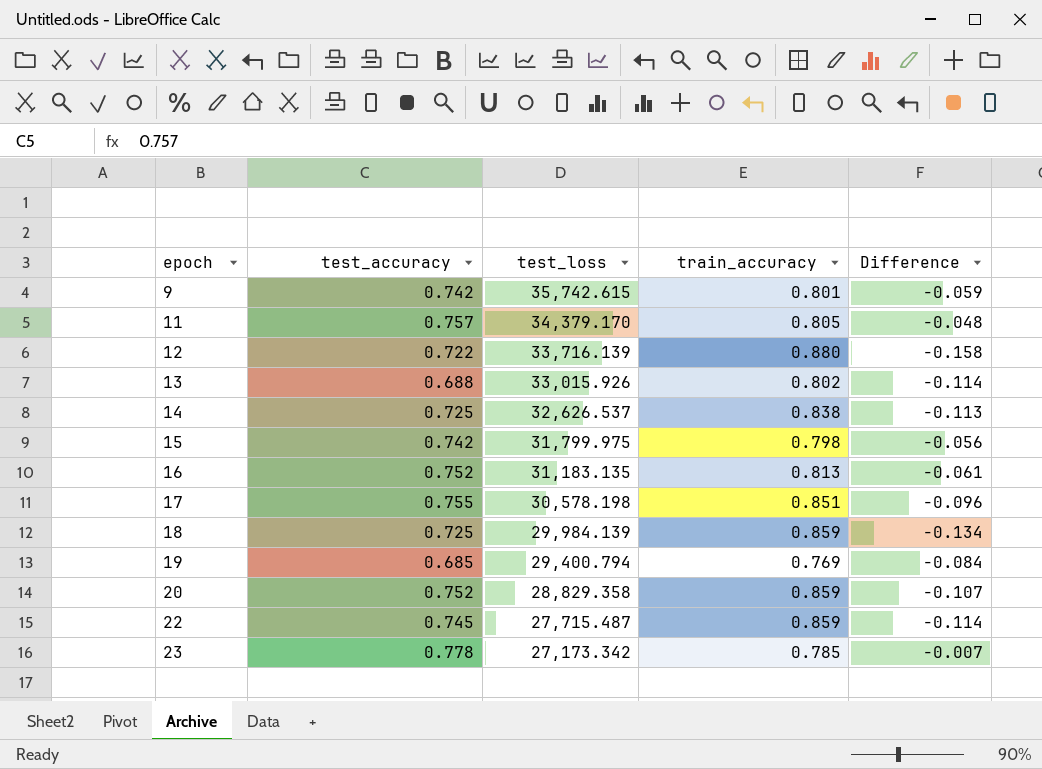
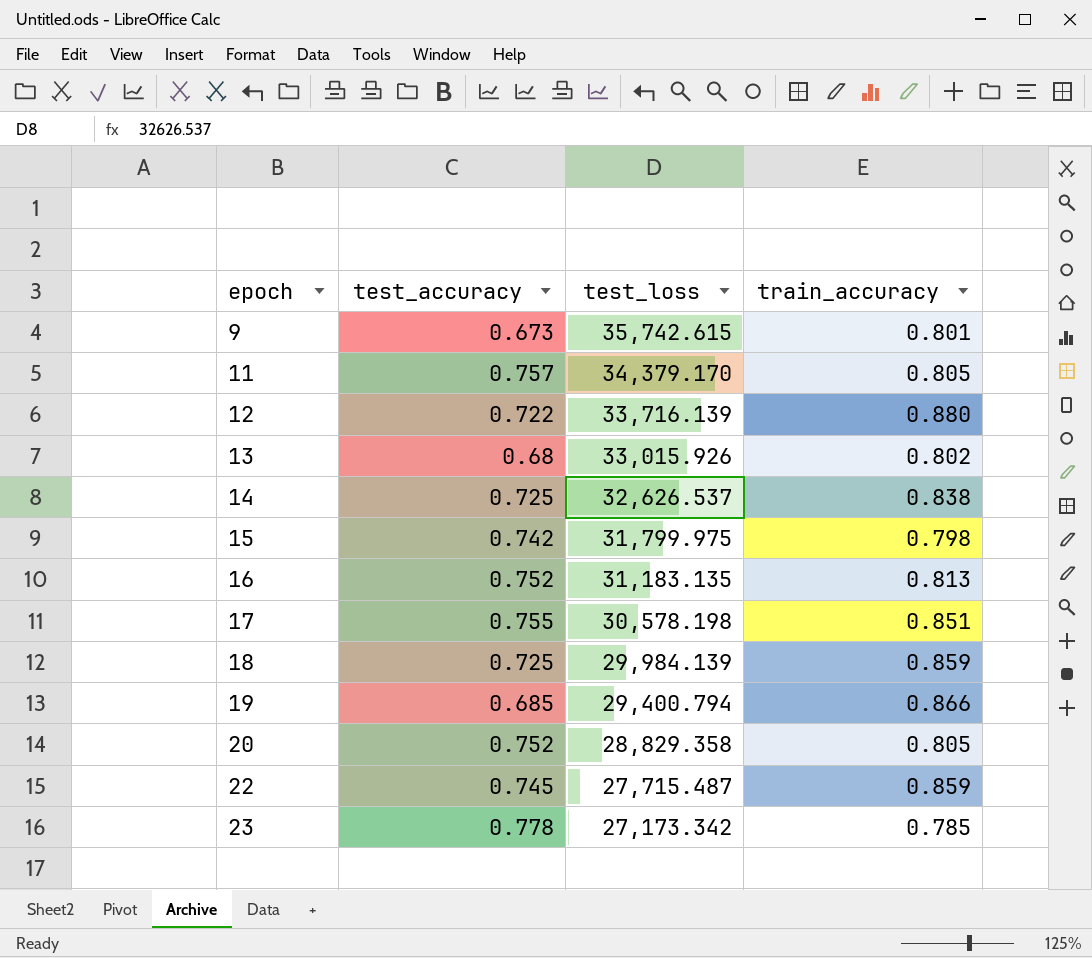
column Difference | formula: [test_accuracy] - [train_accuracy] -> none
9 | test_accuracy: 0.742 -> 0.673
13 | test_accuracy: 0.688 -> 0.68
19 | train_accuracy: 0.769 -> 0.866
20 | train_accuracy: 0.859 -> 0.805

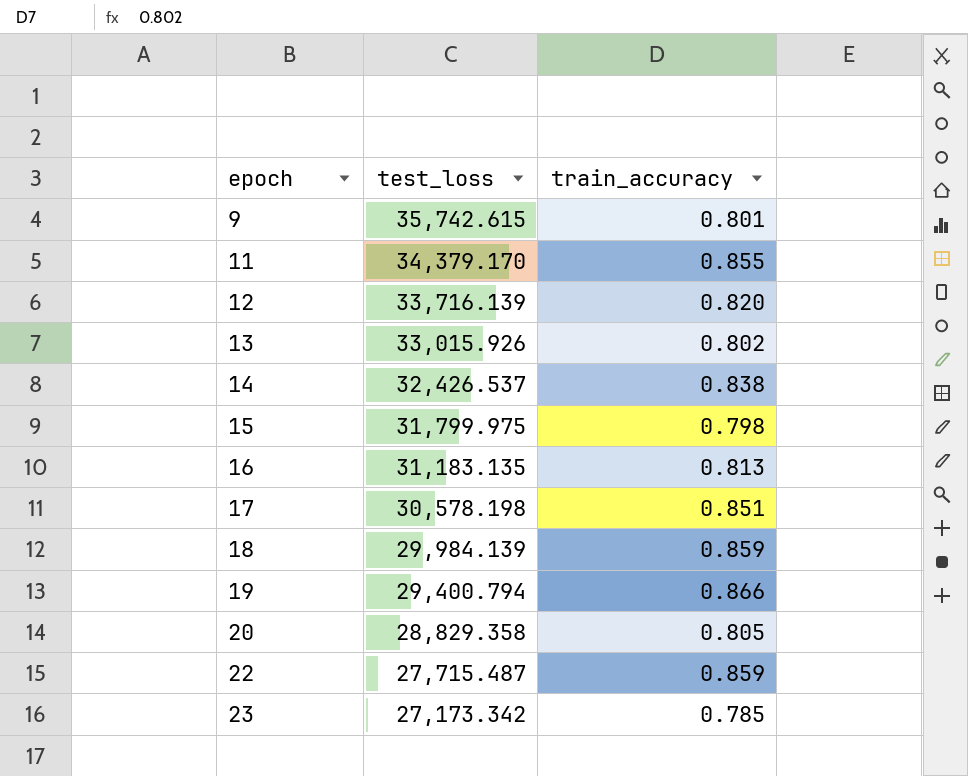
column test_accuracy | position: 2 -> none
11 | train_accuracy: 0.805 -> 0.855
12 | train_accuracy: 0.880 -> 0.820
14 | test_loss: 32,626.537 -> 32,426.537

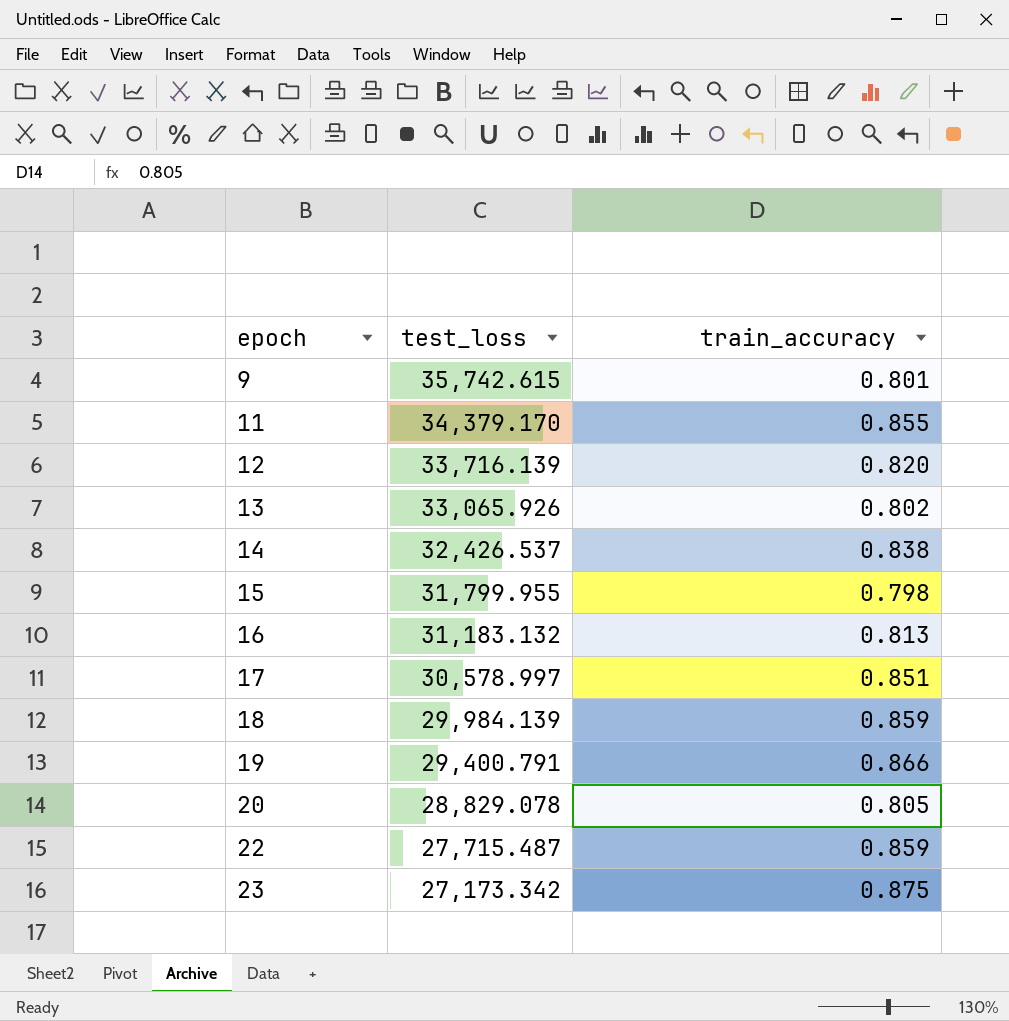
13 | test_loss: 33,015.926 -> 33,065.926
15 | test_loss: 31,799.975 -> 31,799.955
16 | test_loss: 31,183.135 -> 31,183.132
17 | test_loss: 30,578.198 -> 30,578.997
19 | test_loss: 29,400.794 -> 29,400.791
20 | test_loss: 28,829.358 -> 28,829.078
23 | train_accuracy: 0.785 -> 0.875

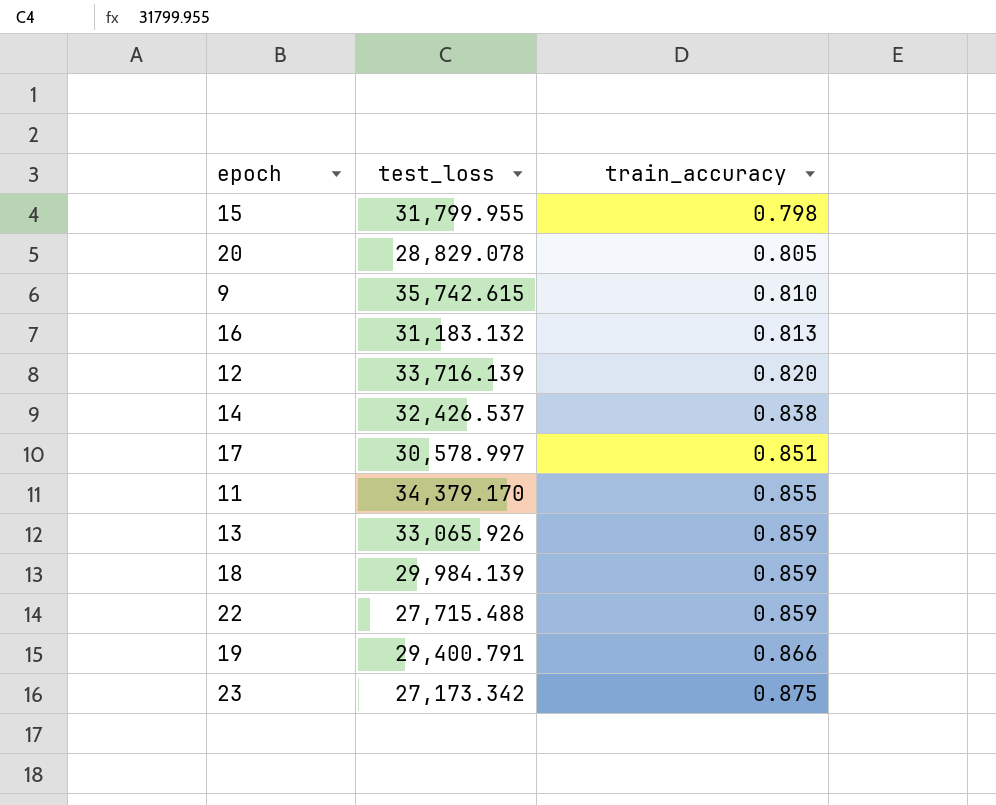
row order: epoch ascending -> train_accuracy ascending
9 | train_accuracy: 0.801 -> 0.810
13 | train_accuracy: 0.802 -> 0.859
22 | test_loss: 27,715.487 -> 27,715.488

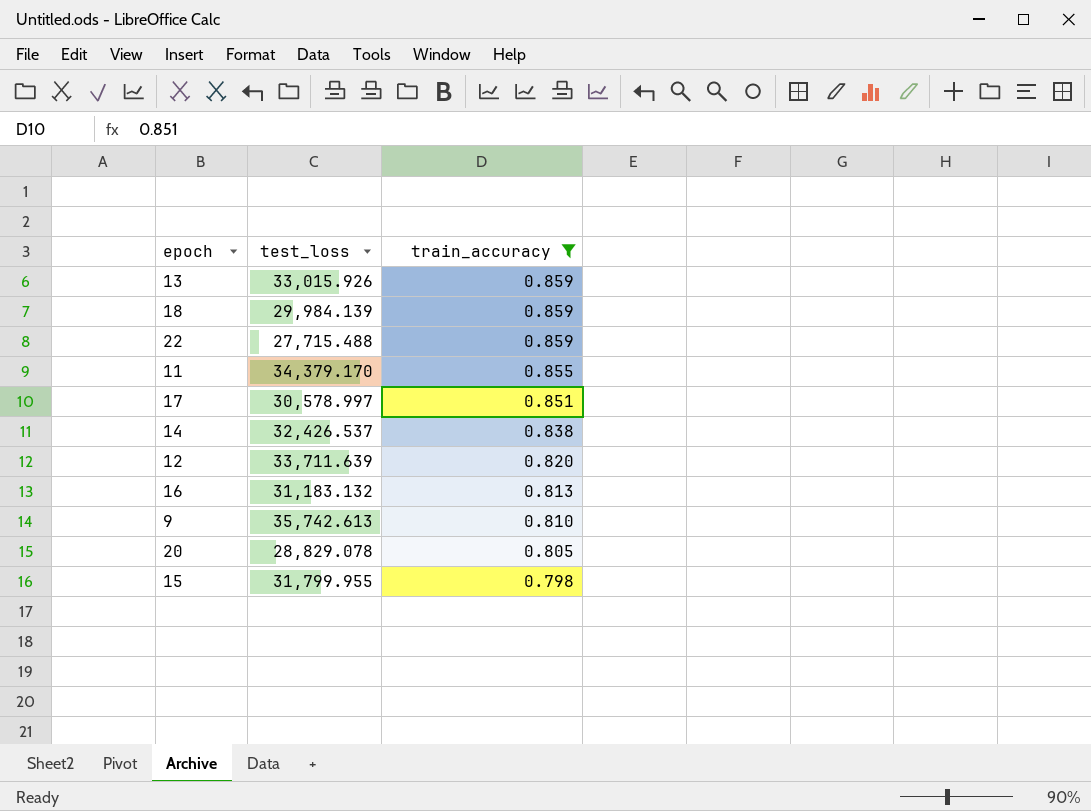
filter: none -> train_accuracy <= 0.859
row order: train_accuracy ascending -> train_accuracy descending
13 | test_loss: 33,065.926 -> 33,015.926
12 | test_loss: 33,716.139 -> 33,711.639
9 | test_loss: 35,742.615 -> 35,742.613

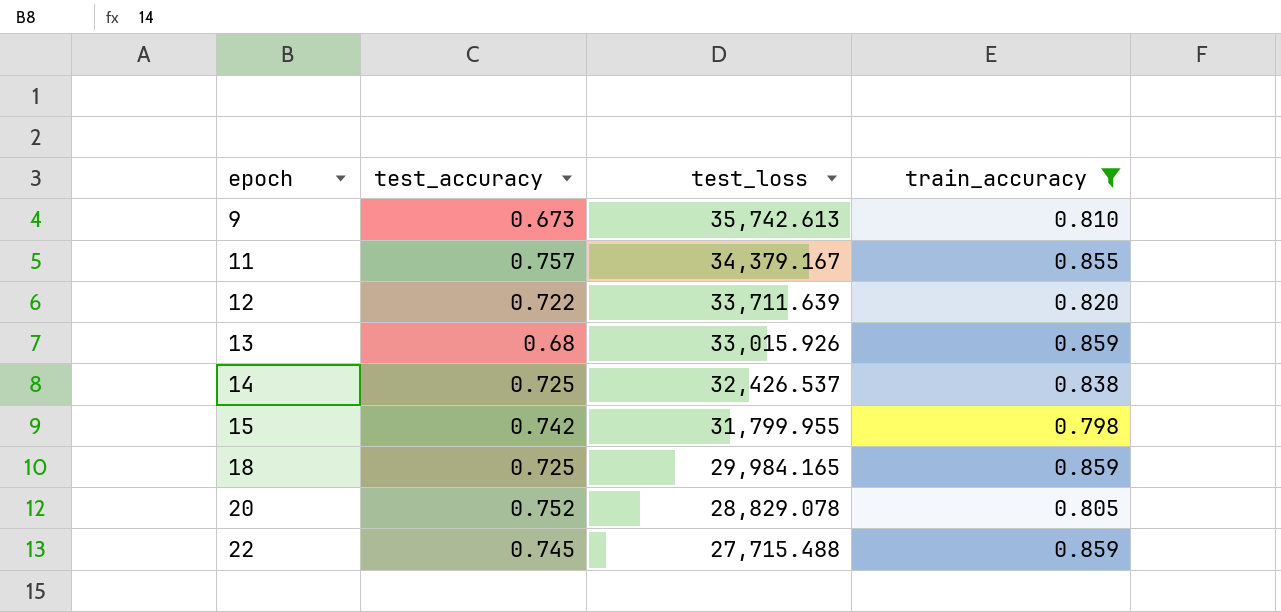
row order: train_accuracy descending -> epoch ascending
column test_accuracy | position: none -> 2
row 17: 30,578.997 | 0.851 -> none
row 16: 31,183.132 | 0.813 -> none
11 | test_loss: 34,379.170 -> 34,379.167
18 | test_loss: 29,984.139 -> 29,984.165

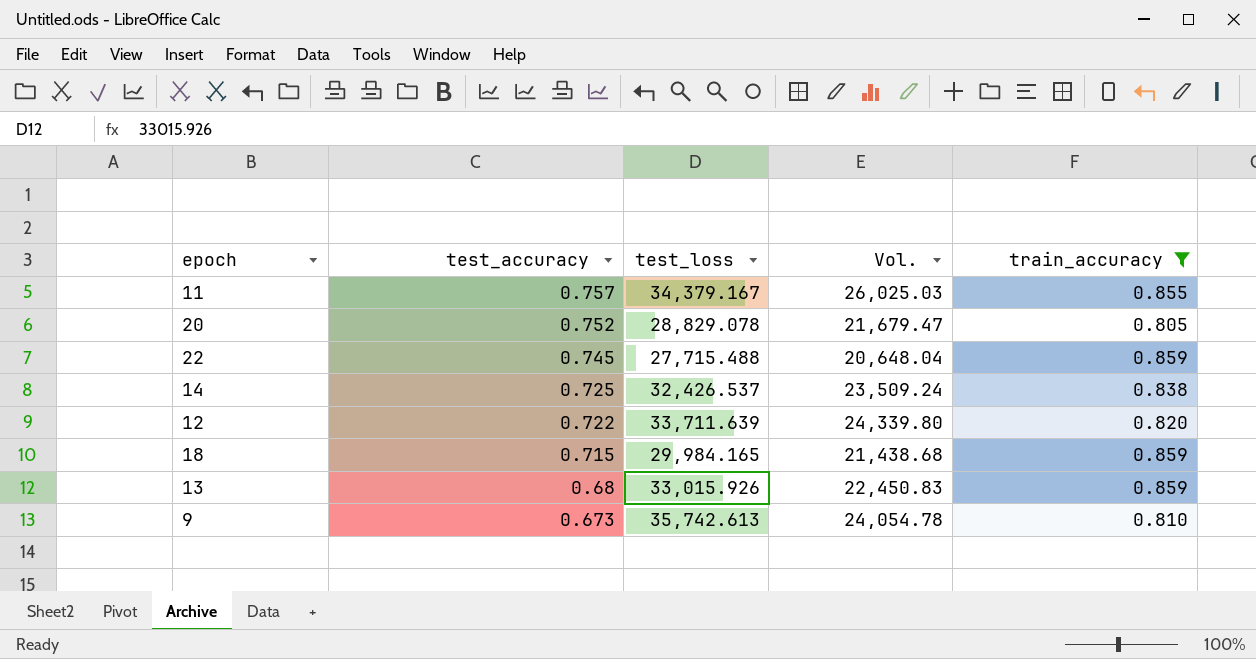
row order: epoch ascending -> test_accuracy descending
column Vol. | formula: none -> [test_accuracy] * [test_loss]
row 15: 0.742 | 31,799.955 | 0.798 -> none
18 | test_accuracy: 0.725 -> 0.715

